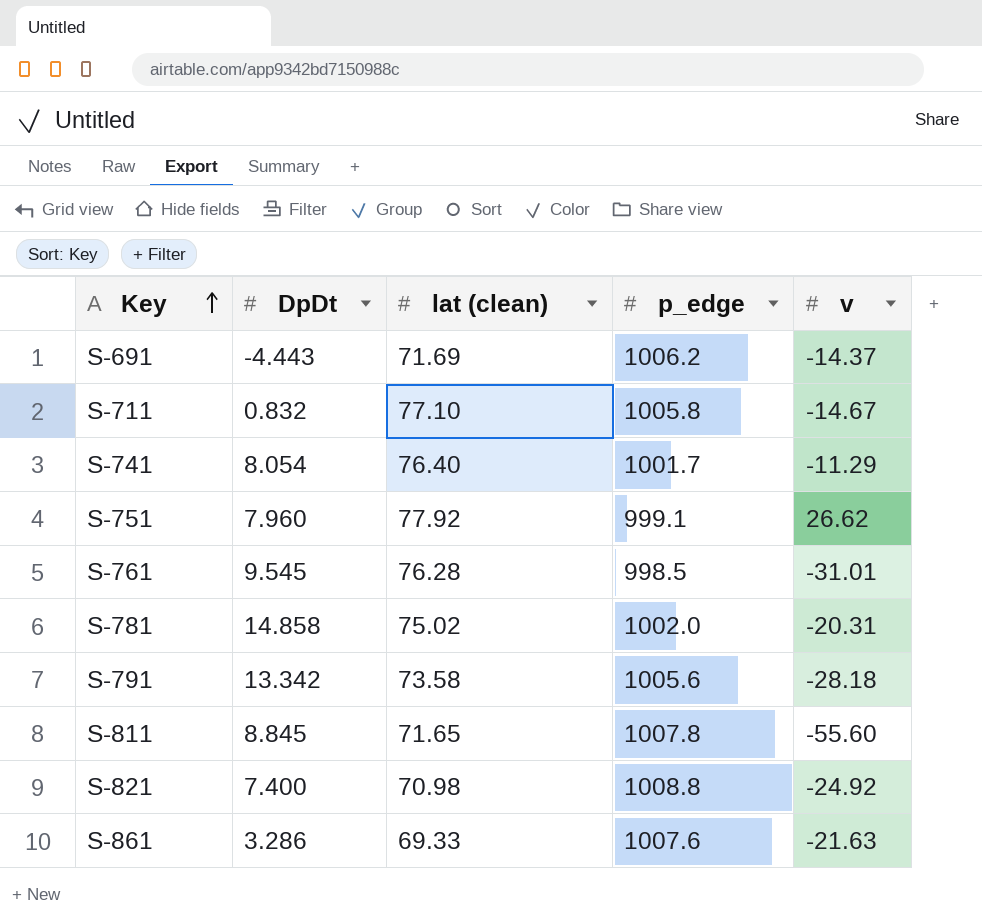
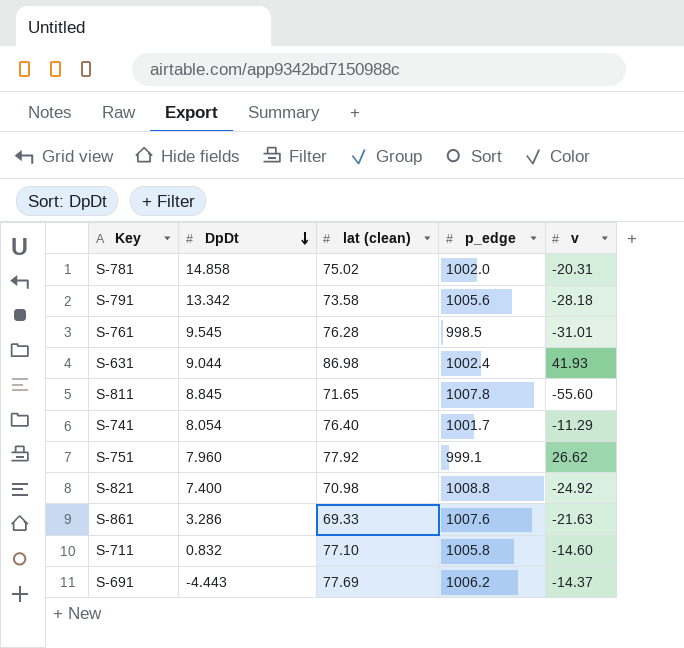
row order: Key ascending -> DpDt descending
row S-631: none -> 9.044 | 86.98 | 1002.4 | 41.93
S-711 | v: -14.67 -> -14.60
S-691 | lat (clean): 71.69 -> 77.69

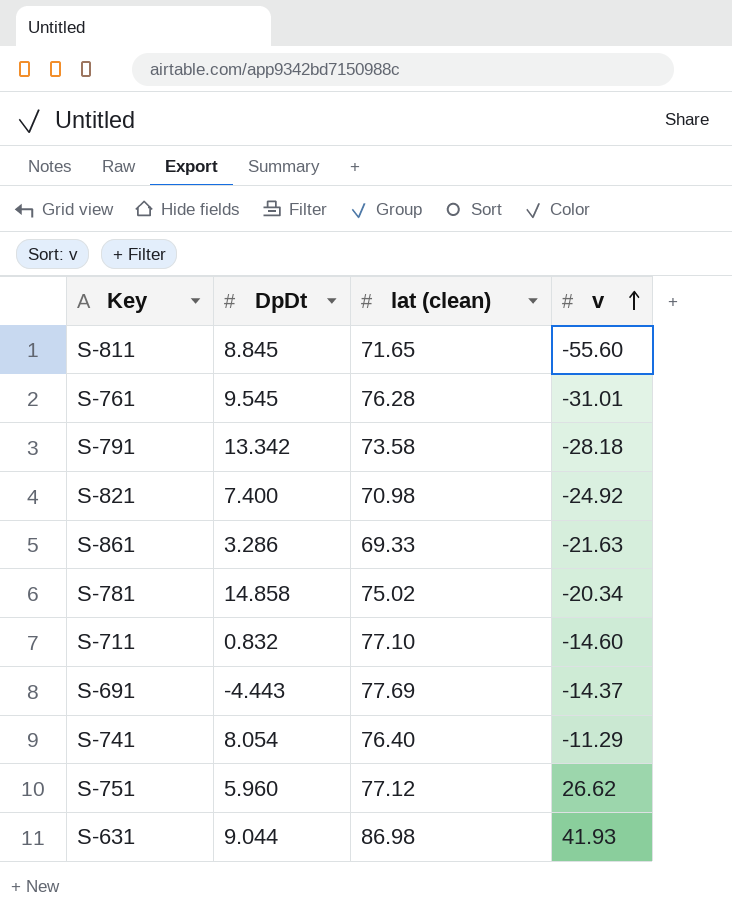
row order: DpDt descending -> v ascending
column p_edge | position: 4 -> none
S-781 | v: -20.31 -> -20.34
S-751 | DpDt: 7.960 -> 5.960
S-751 | lat (clean): 77.92 -> 77.12

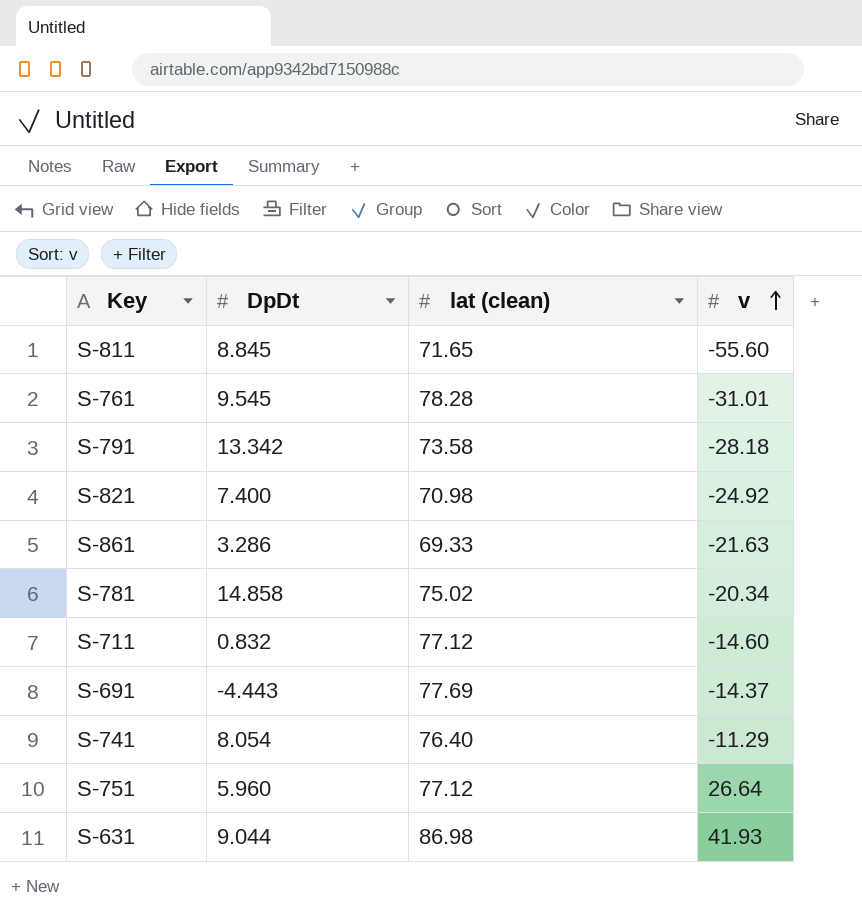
S-761 | lat (clean): 76.28 -> 78.28
S-711 | lat (clean): 77.10 -> 77.12
S-751 | v: 26.62 -> 26.64

